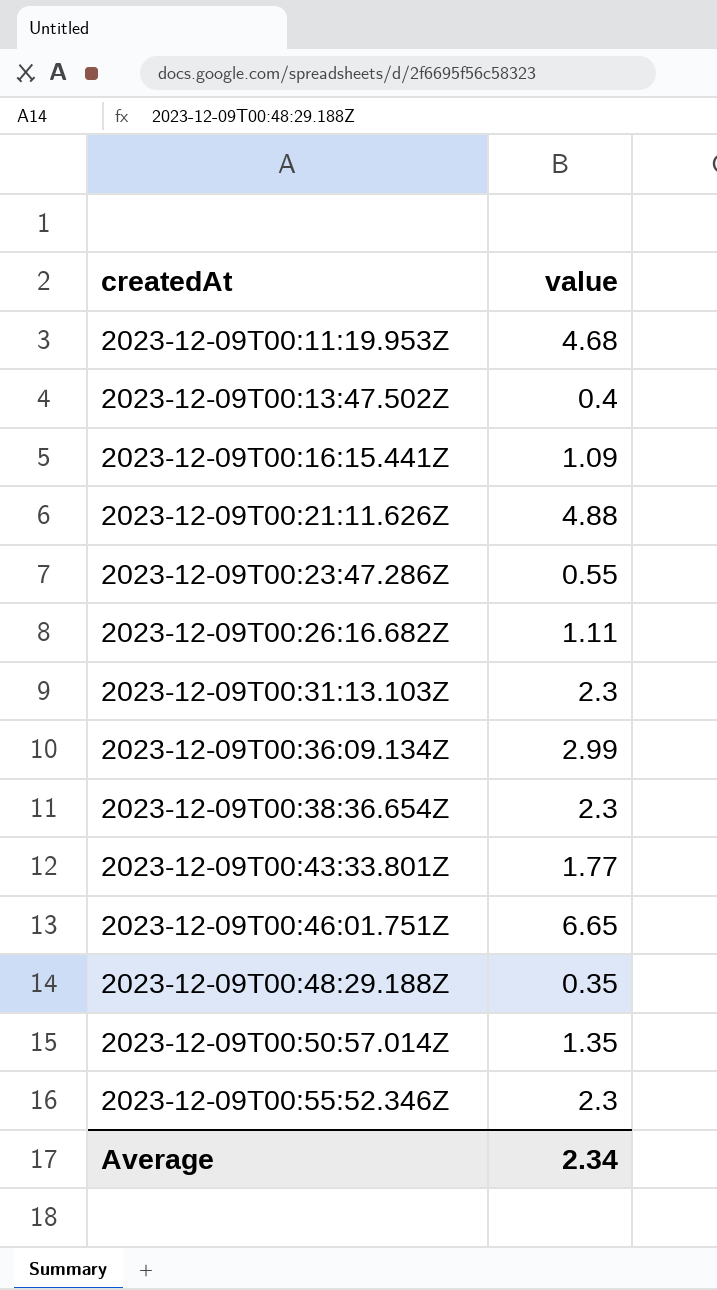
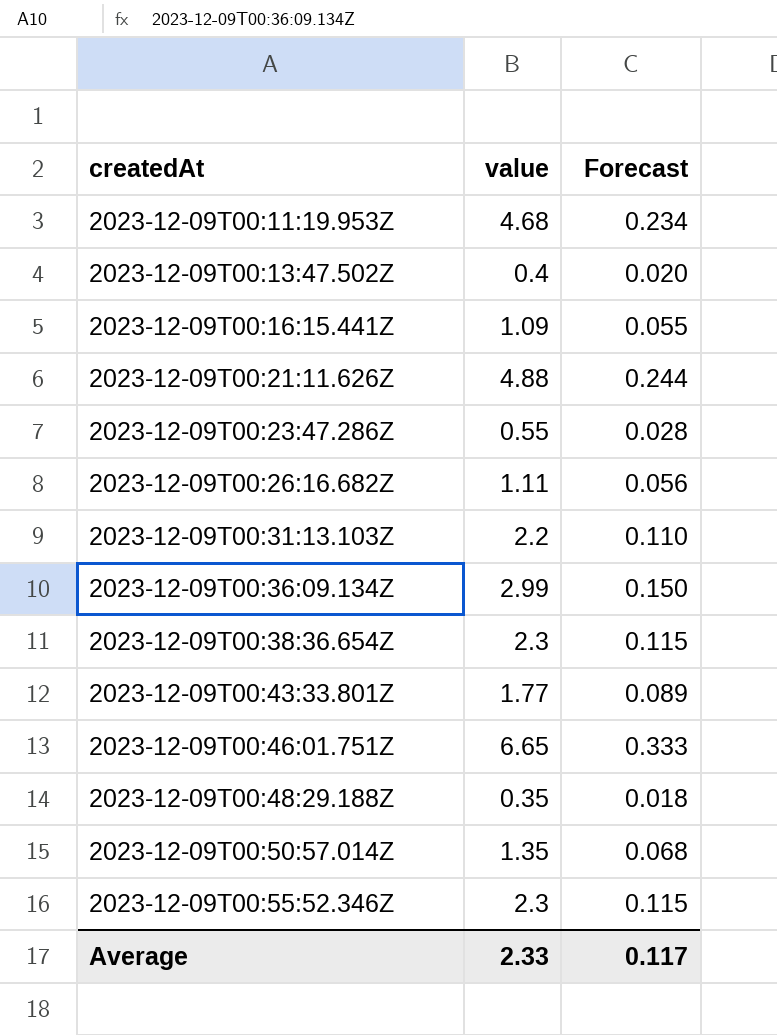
column Forecast | formula: none -> [value] * 0.05
2023-12-09T00:31:13.103Z | value: 2.3 -> 2.2
Average | value: 2.34 -> 2.33

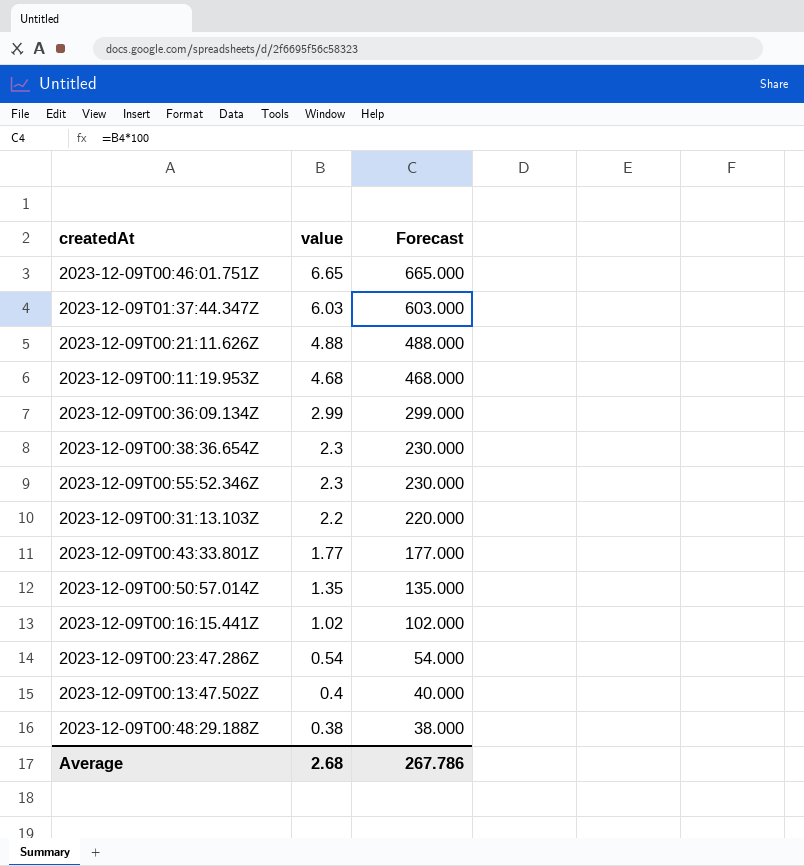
row order: createdAt ascending -> value descending
column Forecast | formula: [value] * 0.05 -> [value] * 100
row 2023-12-09T00:26:16.682Z: 1.11 | 0.056 -> none
row 2023-12-09T01:37:44.347Z: none -> 6.03 | 603.000
2023-12-09T00:16:15.441Z | value: 1.09 -> 1.02
2023-12-09T00:23:47.286Z | value: 0.55 -> 0.54
2023-12-09T00:48:29.188Z | value: 0.35 -> 0.38
Average | value: 2.33 -> 2.68
Average | Forecast: 0.117 -> 267.786

